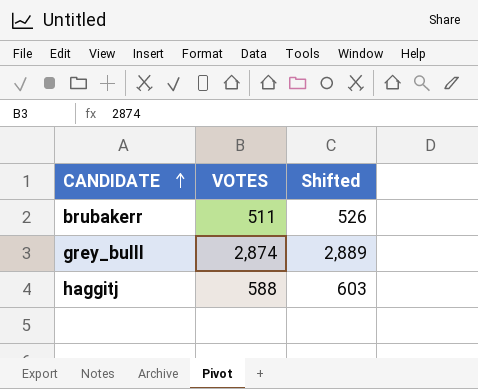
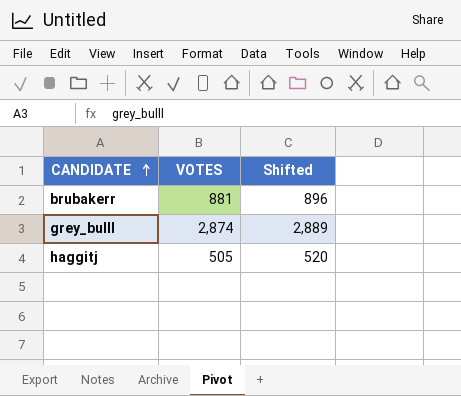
brubakerr | VOTES: 511 -> 881
brubakerr | Shifted: 526 -> 896
haggitj | VOTES: 588 -> 505
haggitj | Shifted: 603 -> 520

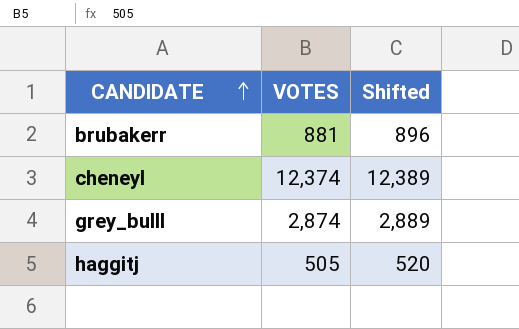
row cheneyl: none -> 12,374 | 12,389

